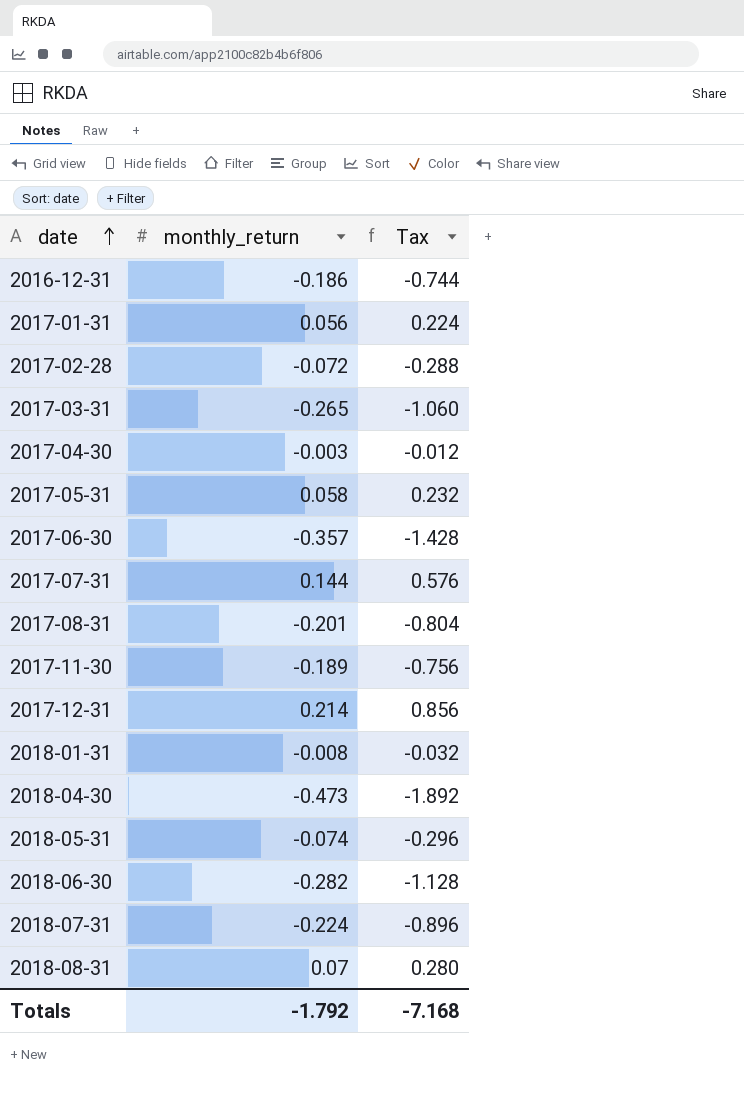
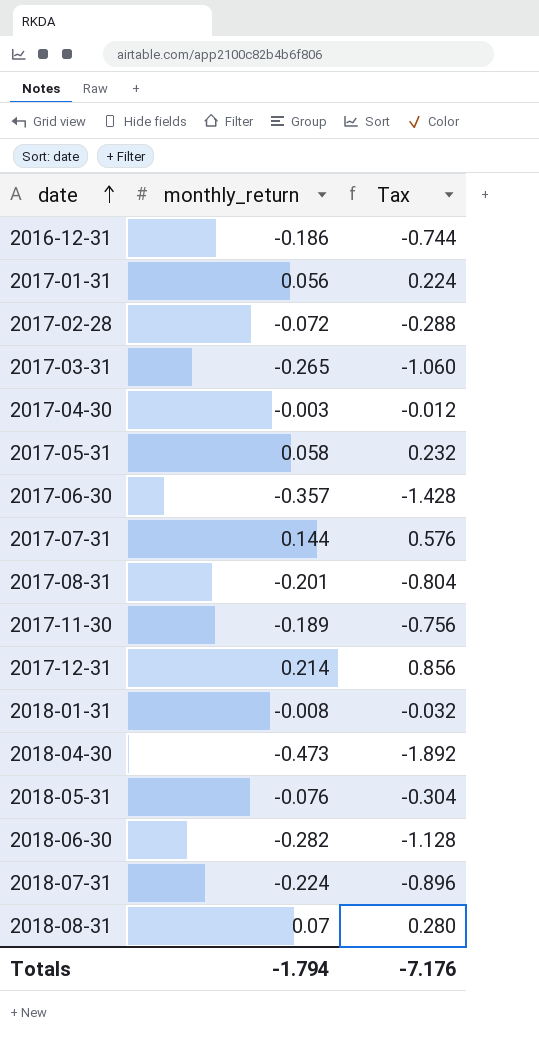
2018-05-31 | monthly_return: -0.074 -> -0.076
2018-05-31 | Tax: -0.296 -> -0.304
Totals | monthly_return: -1.792 -> -1.794
Totals | Tax: -7.168 -> -7.176

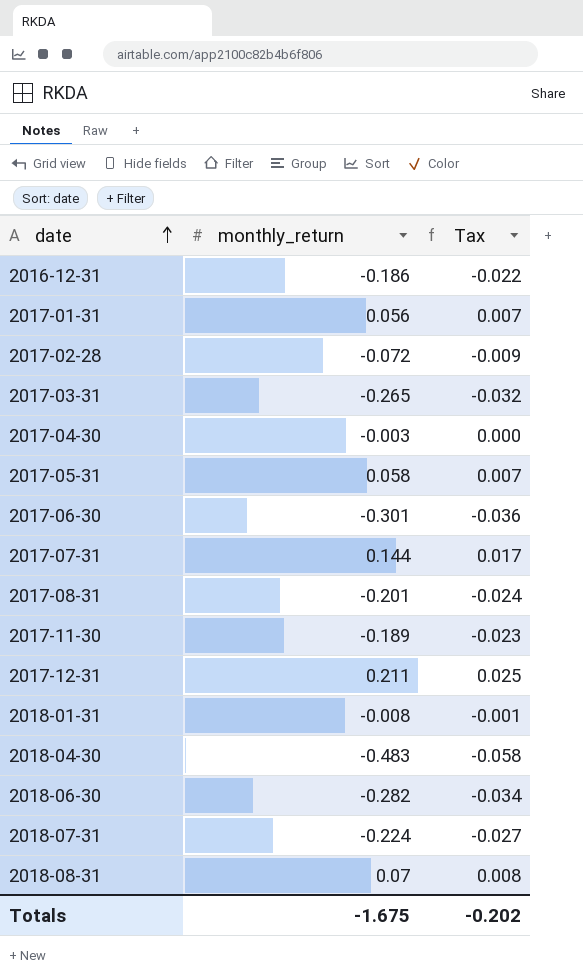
column Tax | formula: [monthly_return] * 4 -> [monthly_return] * 0.12
row 2018-05-31: -0.076 | -0.304 -> none
2017-06-30 | monthly_return: -0.357 -> -0.301
2017-12-31 | monthly_return: 0.214 -> 0.211
2018-04-30 | monthly_return: -0.473 -> -0.483
Totals | monthly_return: -1.794 -> -1.675
Totals | Tax: -7.176 -> -0.202

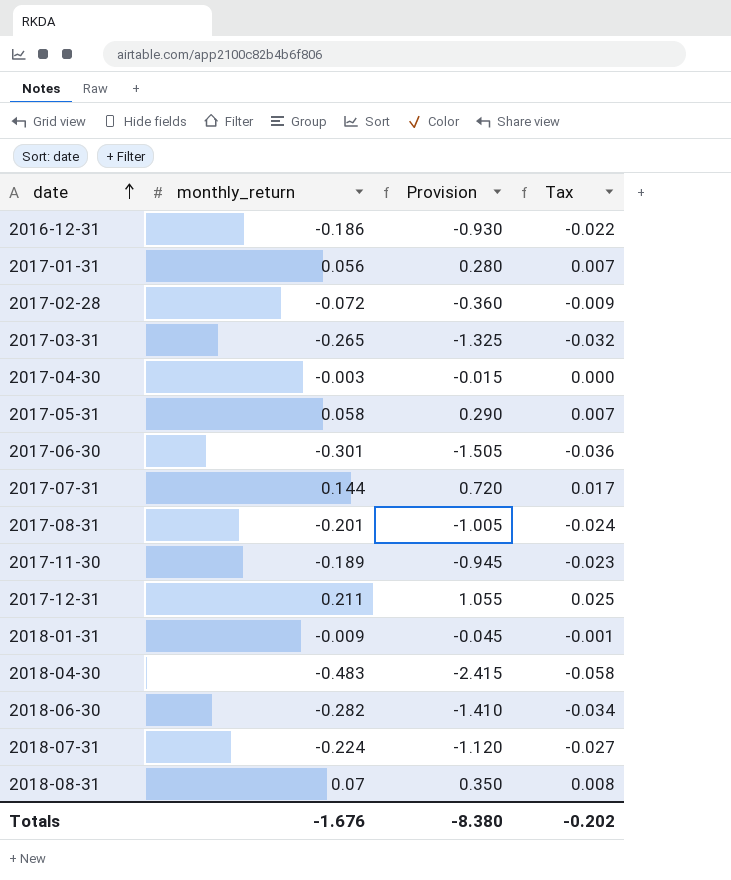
column Provision | formula: none -> [monthly_return] * 5
2018-01-31 | monthly_return: -0.008 -> -0.009
Totals | monthly_return: -1.675 -> -1.676

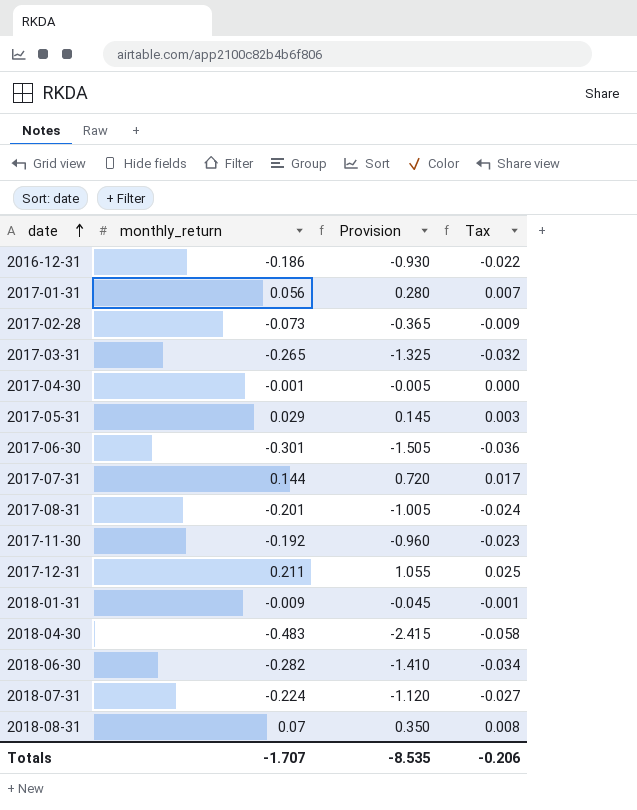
2017-02-28 | monthly_return: -0.072 -> -0.073
2017-02-28 | Provision: -0.360 -> -0.365
2017-04-30 | monthly_return: -0.003 -> -0.001
2017-04-30 | Provision: -0.015 -> -0.005
2017-05-31 | monthly_return: 0.058 -> 0.029
2017-05-31 | Provision: 0.290 -> 0.145
2017-05-31 | Tax: 0.007 -> 0.003
2017-11-30 | monthly_return: -0.189 -> -0.192
2017-11-30 | Provision: -0.945 -> -0.960
Totals | monthly_return: -1.676 -> -1.707
Totals | Provision: -8.380 -> -8.535
Totals | Tax: -0.202 -> -0.206

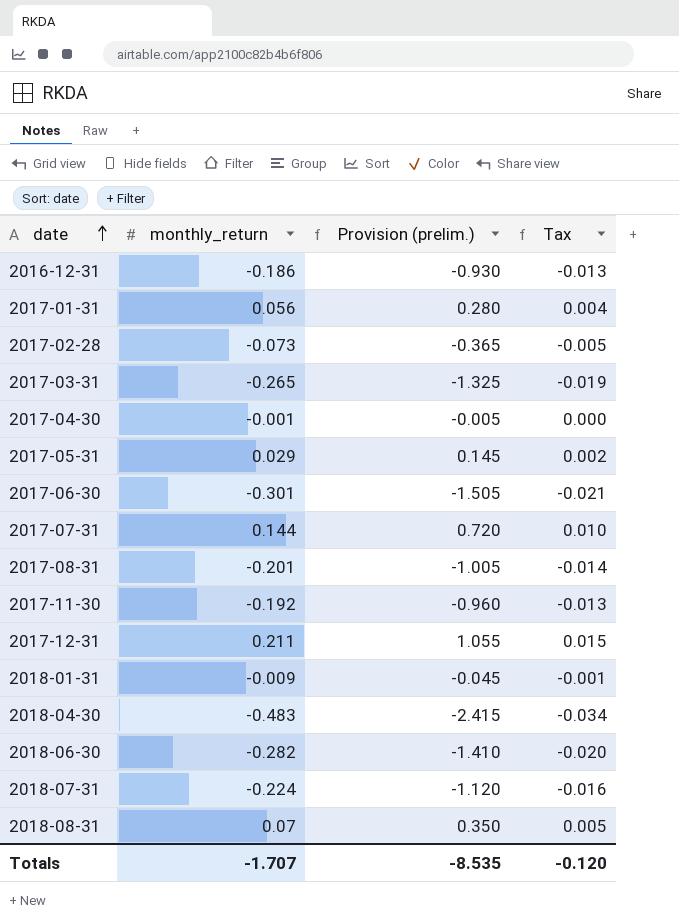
column name: Provision -> Provision (prelim.)
column Tax | formula: [monthly_return] * 0.12 -> [monthly_return] * 0.07
Totals | Tax: -0.206 -> -0.120

